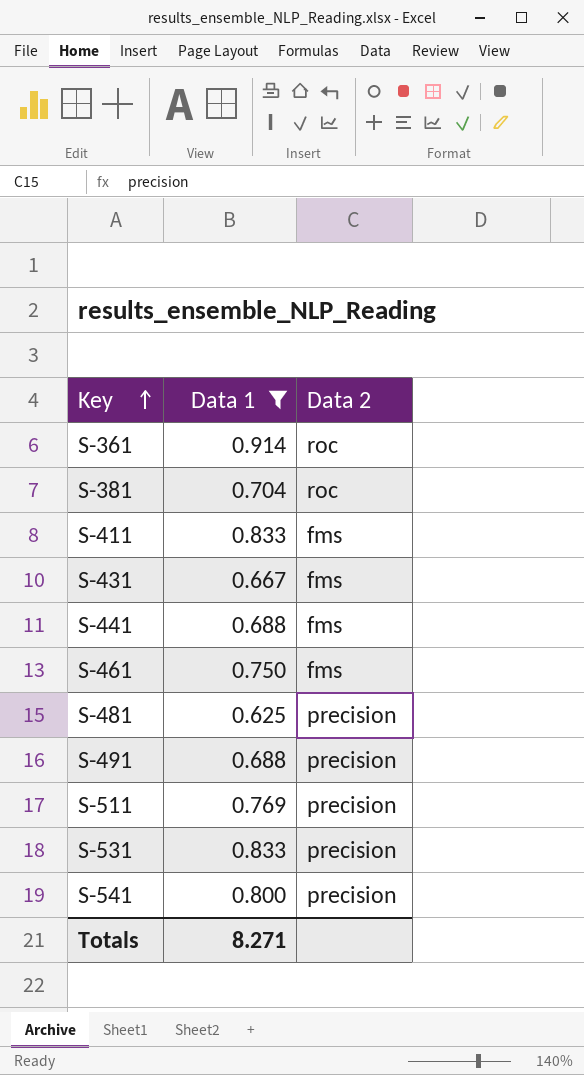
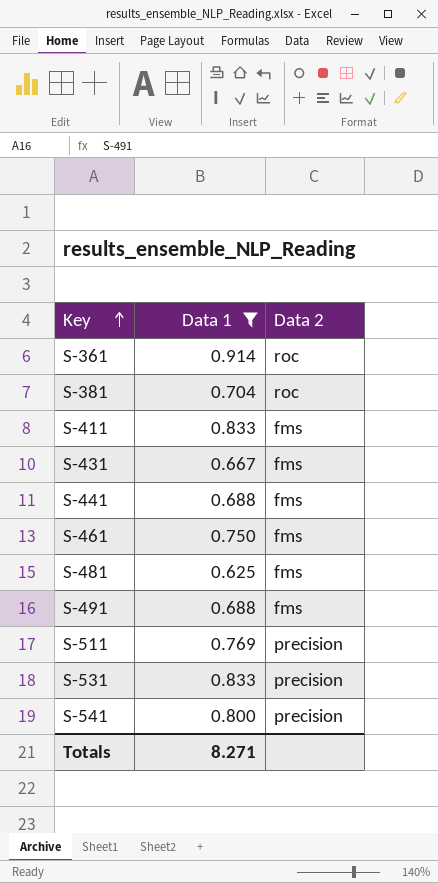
S-481 | Data 2: precision -> fms
S-491 | Data 2: precision -> fms

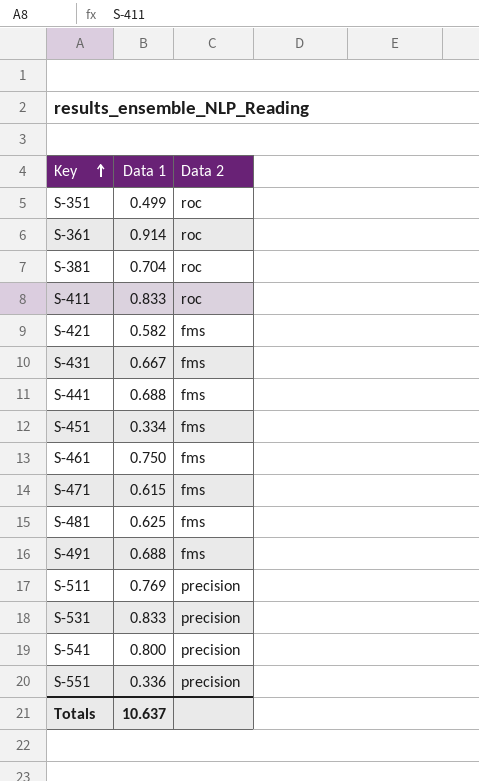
filter: Data 1 >= 0.625 -> none
S-411 | Data 2: fms -> roc
Totals | Data 1: 8.271 -> 10.637

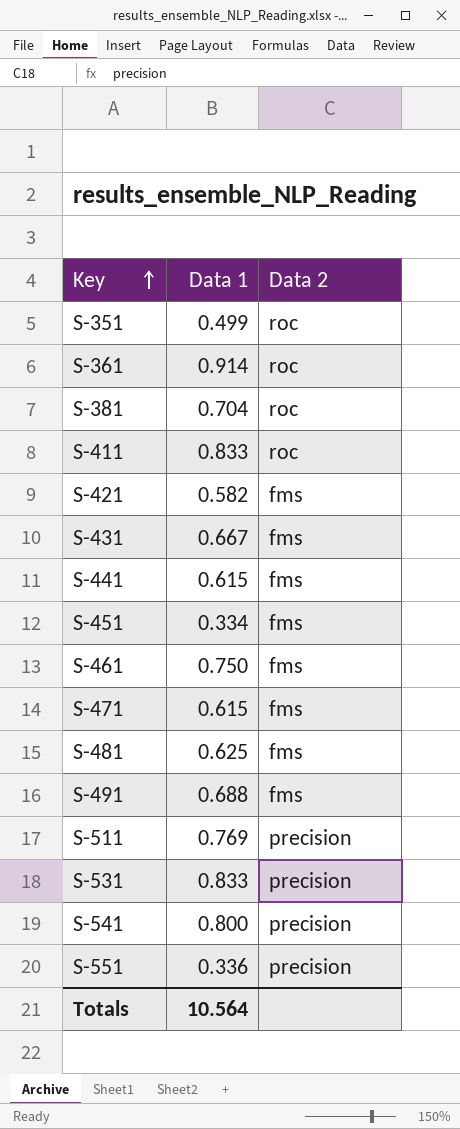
S-441 | Data 1: 0.688 -> 0.615
Totals | Data 1: 10.637 -> 10.564

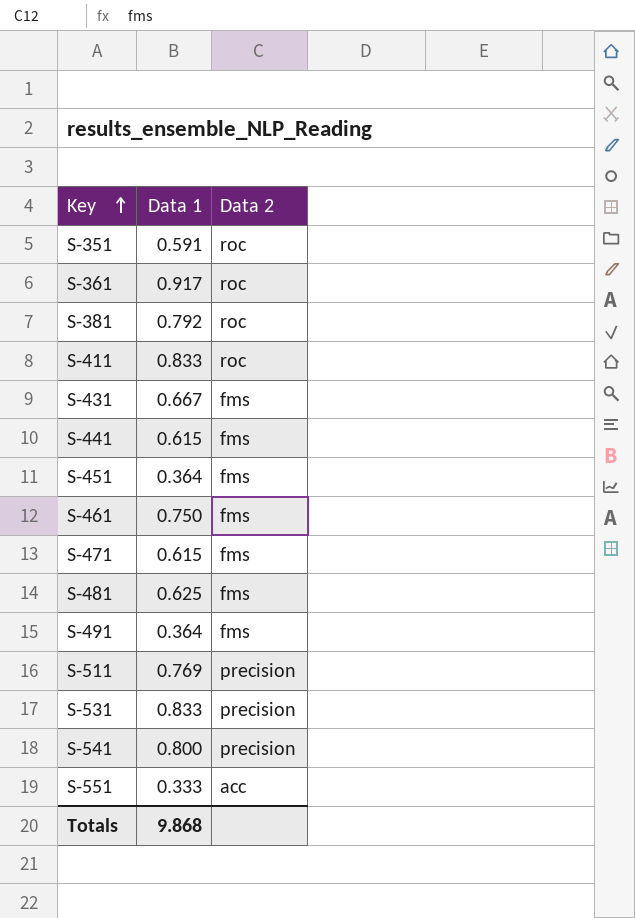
row S-421: 0.582 | fms -> none
S-351 | Data 1: 0.499 -> 0.591
S-361 | Data 1: 0.914 -> 0.917
S-381 | Data 1: 0.704 -> 0.792
S-451 | Data 1: 0.334 -> 0.364
S-491 | Data 1: 0.688 -> 0.364
S-551 | Data 1: 0.336 -> 0.333
S-551 | Data 2: precision -> acc
Totals | Data 1: 10.564 -> 9.868

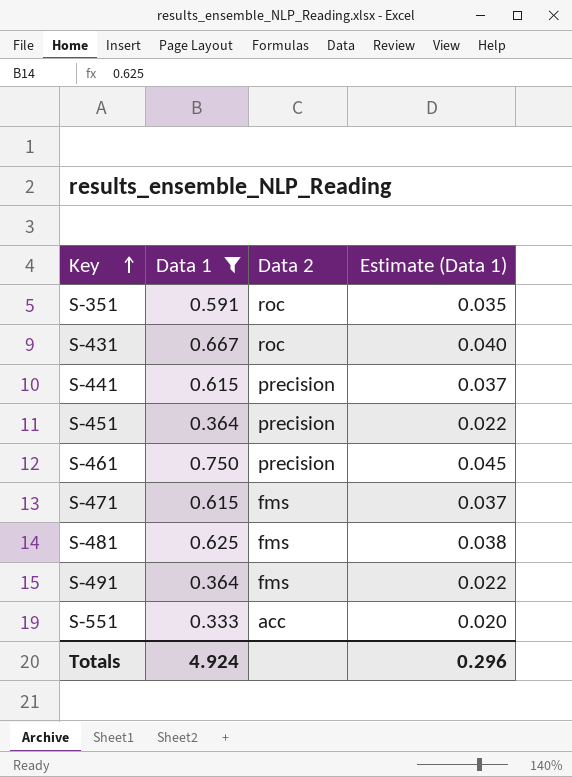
filter: none -> Data 1 <= 0.750
column Estimate (Data 1) | formula: none -> [Data 1] * 0.06
S-431 | Data 2: fms -> roc
S-441 | Data 2: fms -> precision
S-451 | Data 2: fms -> precision
S-461 | Data 2: fms -> precision
Totals | Data 1: 9.868 -> 4.924

